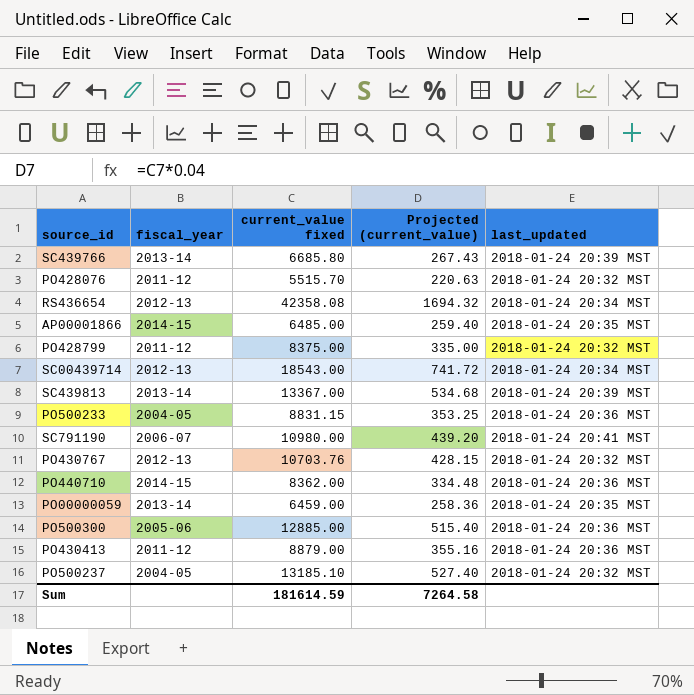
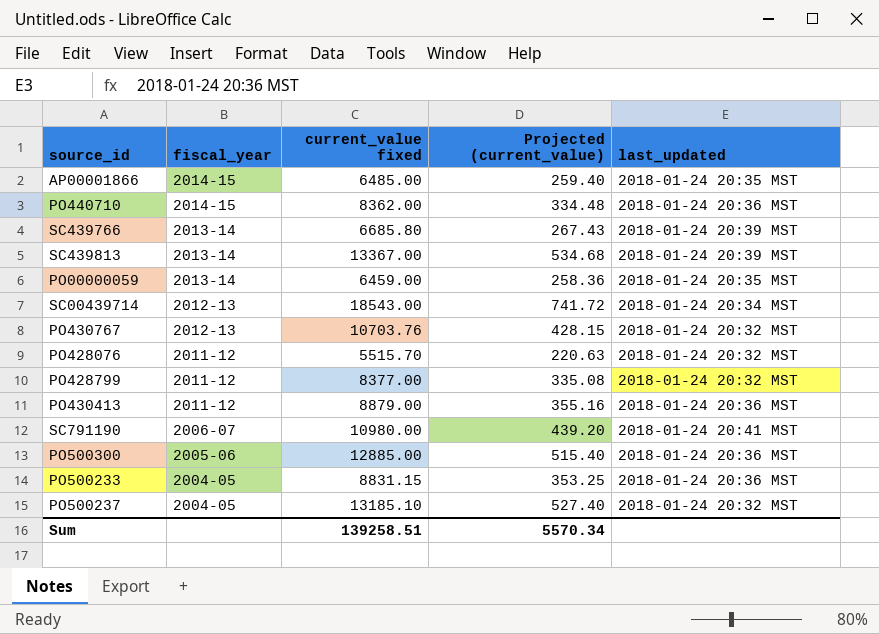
row order: none -> fiscal_year descending
row RS436654: 2012-13 | 42358.08 | 1694.32 | 2018-01-24 20:34 MST -> none
PO428799 | current_value fixed: 8375.00 -> 8377.00
PO428799 | Projected (current_value): 335.00 -> 335.08
Sum | current_value fixed: 181614.59 -> 139258.51
Sum | Projected (current_value): 7264.58 -> 5570.34

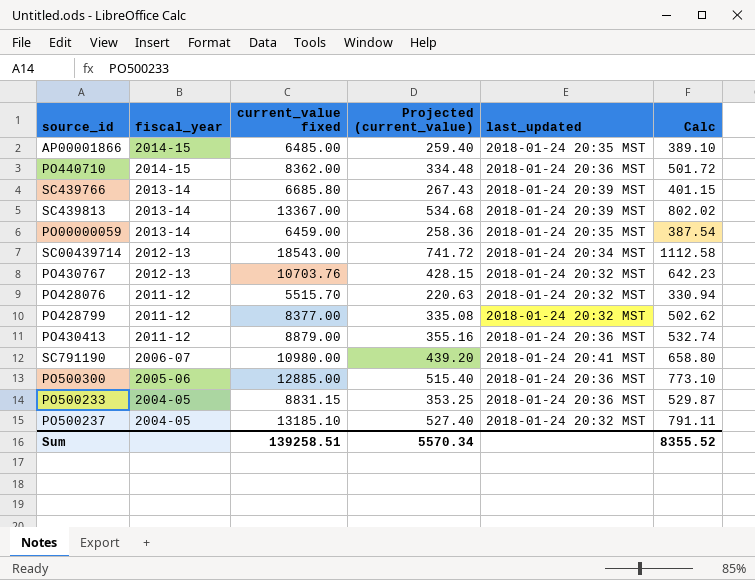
column Calc | formula: none -> [current_value fixed] * 0.06

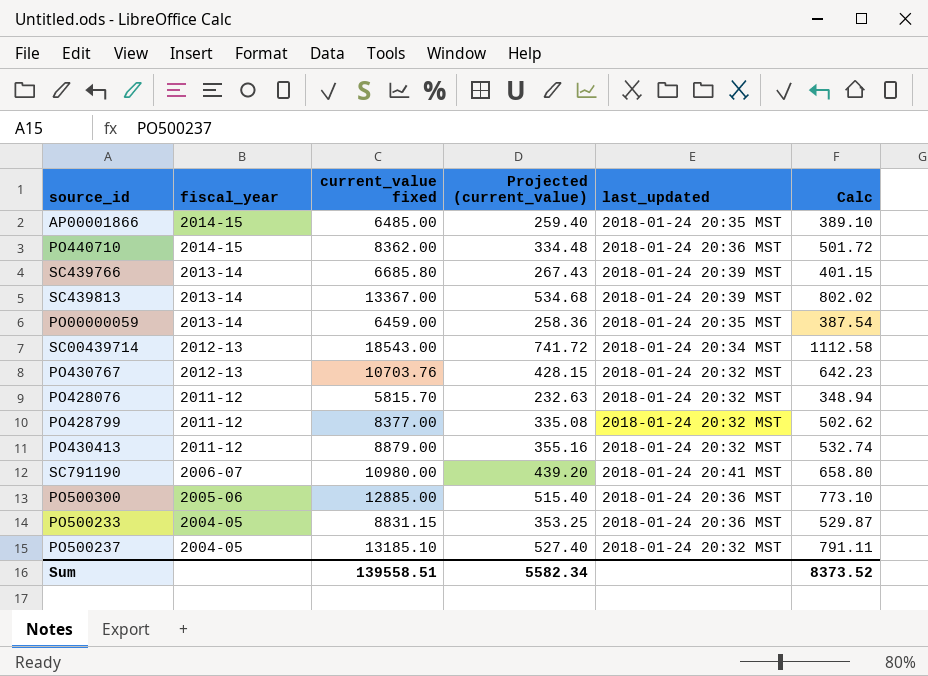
PO428076 | current_value fixed: 5515.70 -> 5815.70
PO428076 | Projected (current_value): 220.63 -> 232.63
PO428076 | Calc: 330.94 -> 348.94
PO430413 | last_updated: 2018-01-24 20:36 MST -> 2018-01-24 20:32 MST
Sum | current_value fixed: 139258.51 -> 139558.51
Sum | Projected (current_value): 5570.34 -> 5582.34
Sum | Calc: 8355.52 -> 8373.52

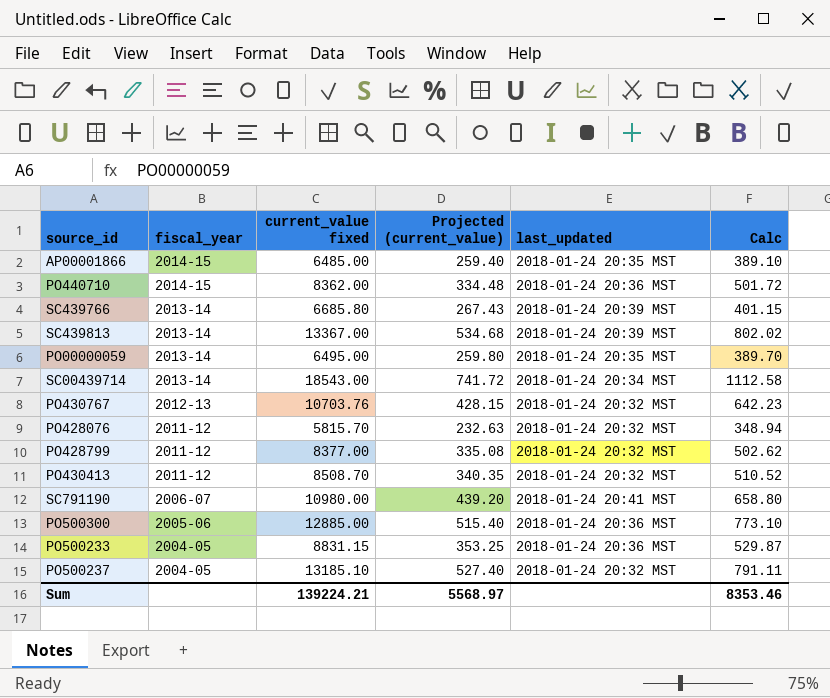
PO00000059 | current_value fixed: 6459.00 -> 6495.00
PO00000059 | Projected (current_value): 258.36 -> 259.80
PO00000059 | Calc: 387.54 -> 389.70
SC00439714 | fiscal_year: 2012-13 -> 2013-14
PO430413 | current_value fixed: 8879.00 -> 8508.70
PO430413 | Projected (current_value): 355.16 -> 340.35
PO430413 | Calc: 532.74 -> 510.52
Sum | current_value fixed: 139558.51 -> 139224.21
Sum | Projected (current_value): 5582.34 -> 5568.97
Sum | Calc: 8373.52 -> 8353.46

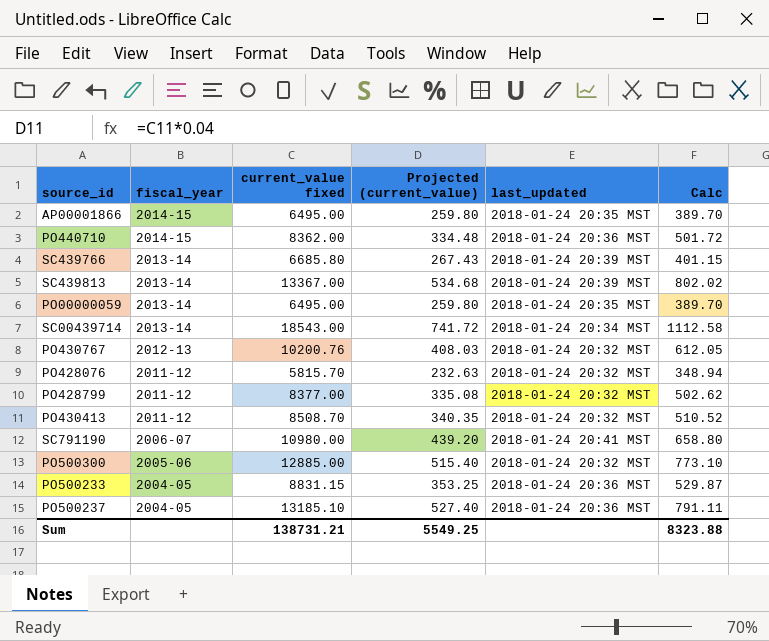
AP00001866 | current_value fixed: 6485.00 -> 6495.00
AP00001866 | Projected (current_value): 259.40 -> 259.80
AP00001866 | Calc: 389.10 -> 389.70
PO430767 | current_value fixed: 10703.76 -> 10200.76
PO430767 | Projected (current_value): 428.15 -> 408.03
PO430767 | Calc: 642.23 -> 612.05
PO500300 | last_updated: 2018-01-24 20:36 MST -> 2018-01-24 20:32 MST
PO500237 | last_updated: 2018-01-24 20:32 MST -> 2018-01-24 20:36 MST
Sum | current_value fixed: 139224.21 -> 138731.21
Sum | Projected (current_value): 5568.97 -> 5549.25
Sum | Calc: 8353.46 -> 8323.88

